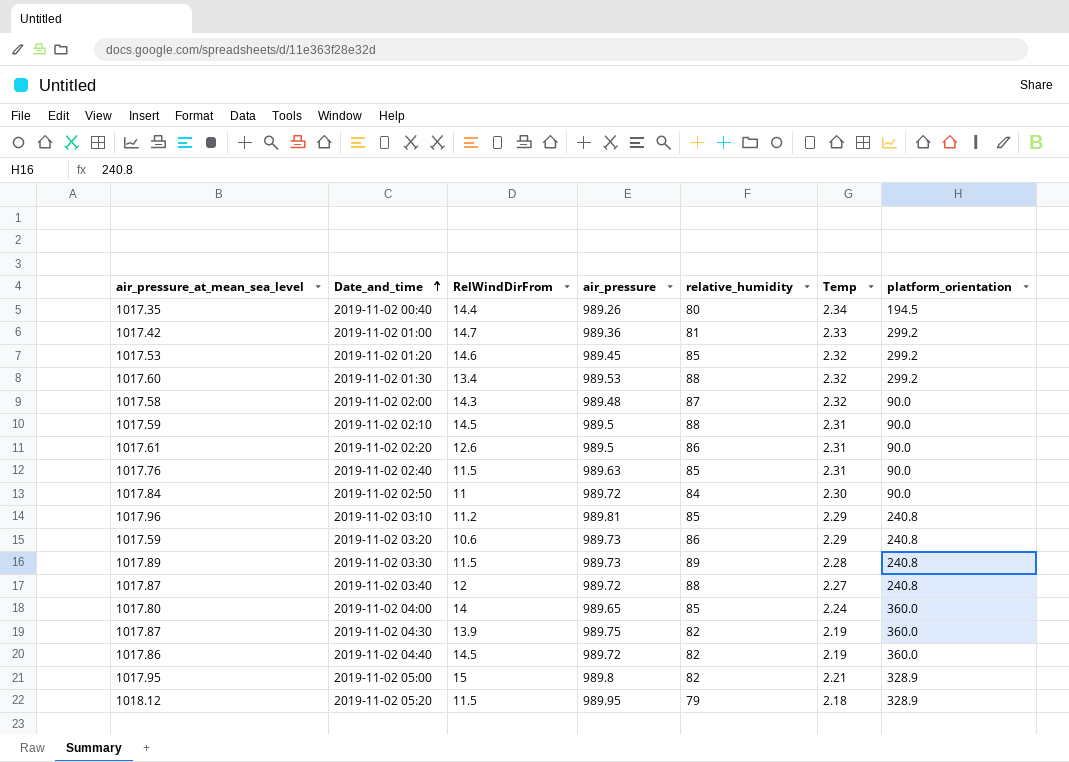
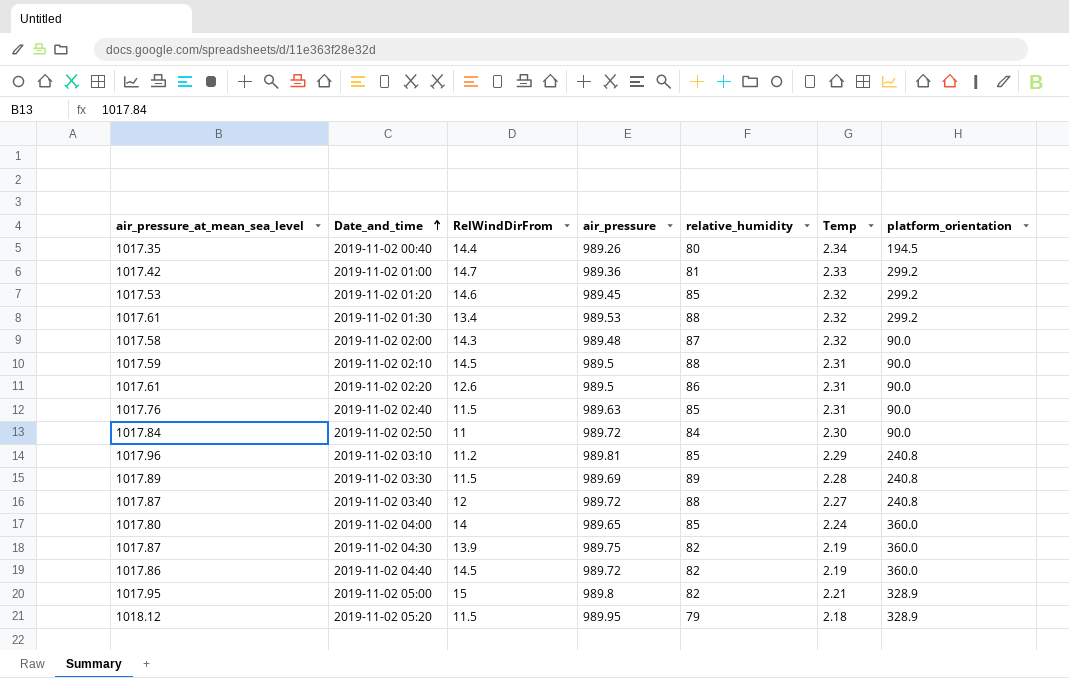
row 2019-11-02 03:20: 1017.59 | 10.6 | 989.73 | 86 | 2.29 | 240.8 -> none
2019-11-02 01:30 | air_pressure_at_mean_sea_level: 1017.60 -> 1017.61
2019-11-02 03:30 | air_pressure: 989.73 -> 989.69

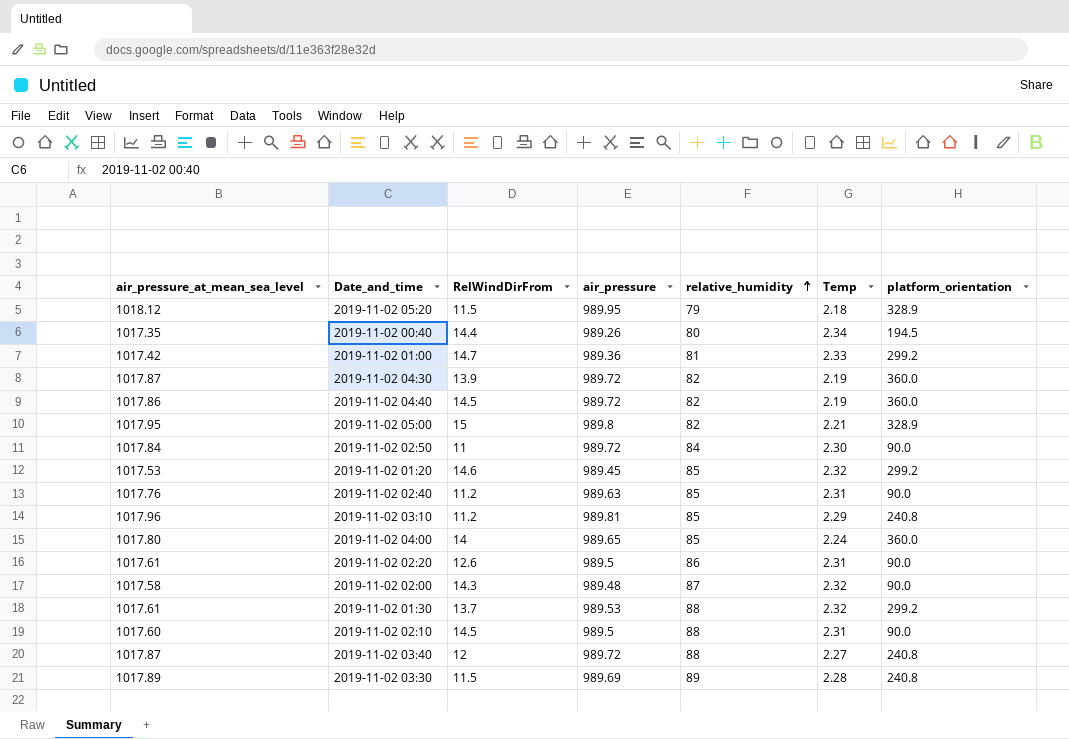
row order: Date_and_time ascending -> relative_humidity ascending
2019-11-02 04:30 | air_pressure: 989.75 -> 989.72
2019-11-02 02:40 | RelWindDirFrom: 11.5 -> 11.2
2019-11-02 01:30 | RelWindDirFrom: 13.4 -> 13.7
2019-11-02 02:10 | air_pressure_at_mean_sea_level: 1017.59 -> 1017.60

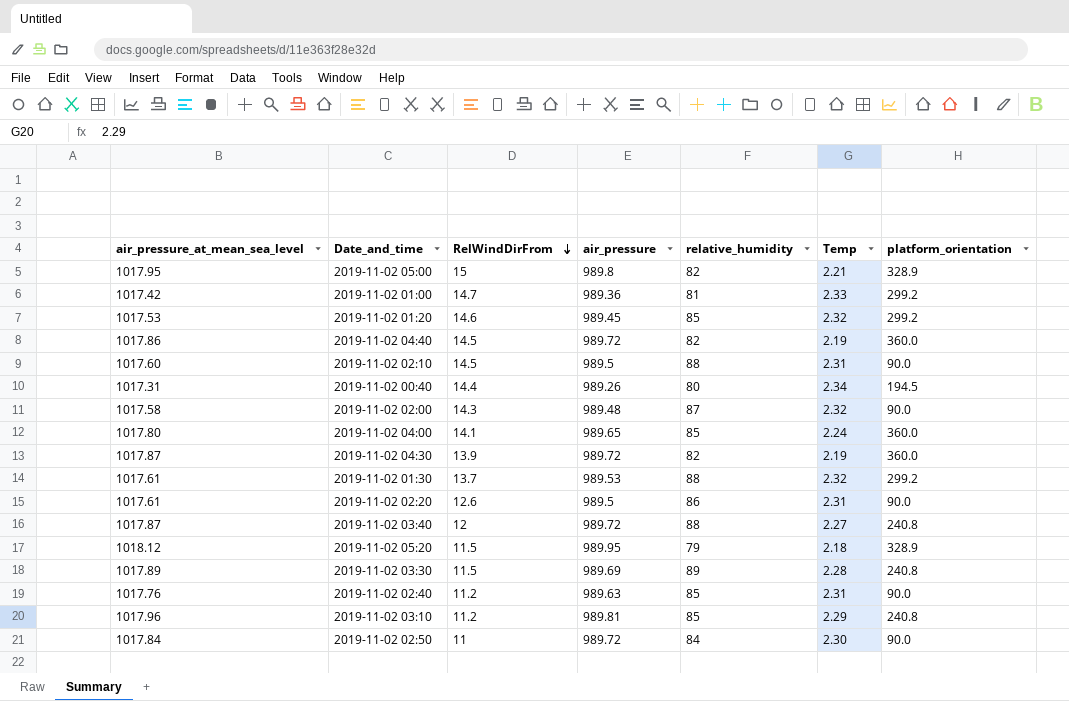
row order: relative_humidity ascending -> RelWindDirFrom descending
2019-11-02 00:40 | air_pressure_at_mean_sea_level: 1017.35 -> 1017.31
2019-11-02 04:00 | RelWindDirFrom: 14 -> 14.1

